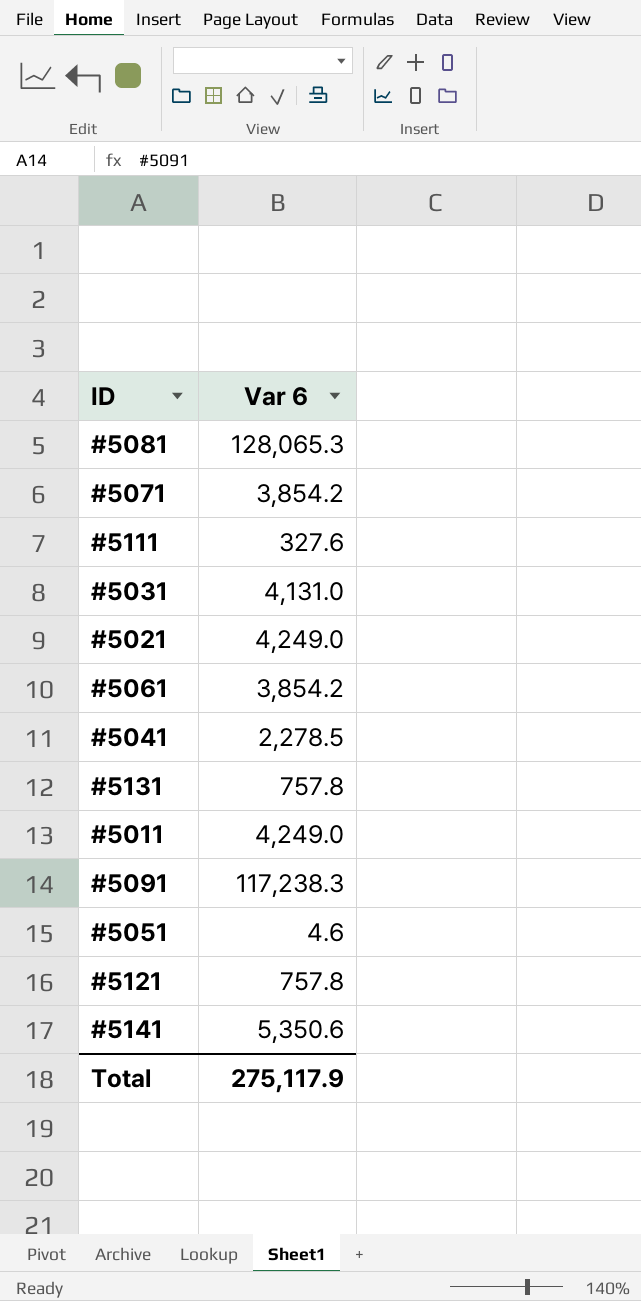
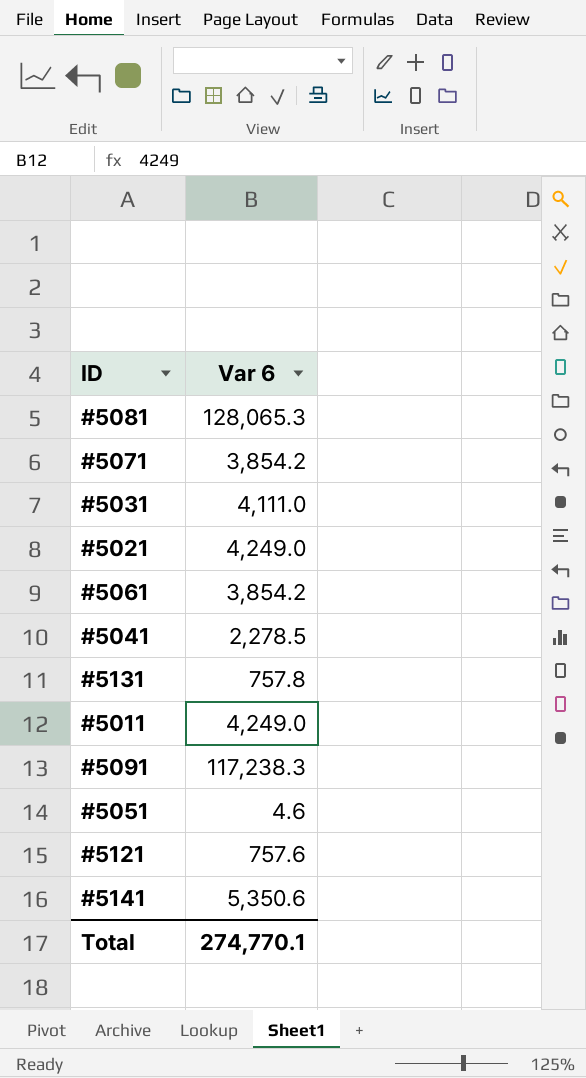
row #5111: 327.6 -> none
#5031 | Var 6: 4,131.0 -> 4,111.0
#5121 | Var 6: 757.8 -> 757.6
Total | Var 6: 275,117.9 -> 274,770.1

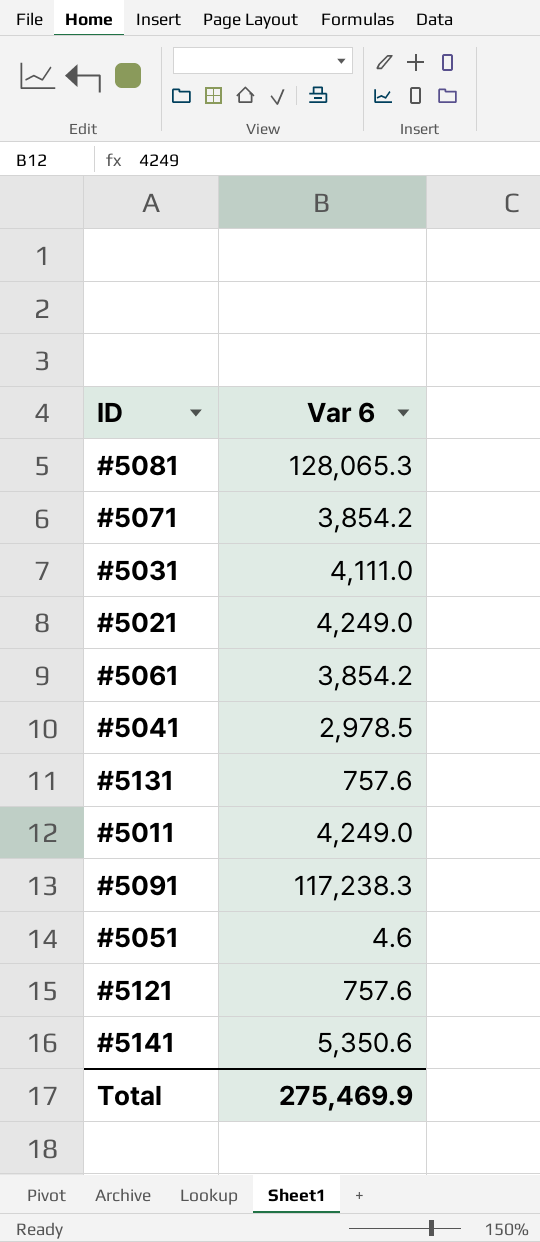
#5041 | Var 6: 2,278.5 -> 2,978.5
#5131 | Var 6: 757.8 -> 757.6
Total | Var 6: 274,770.1 -> 275,469.9

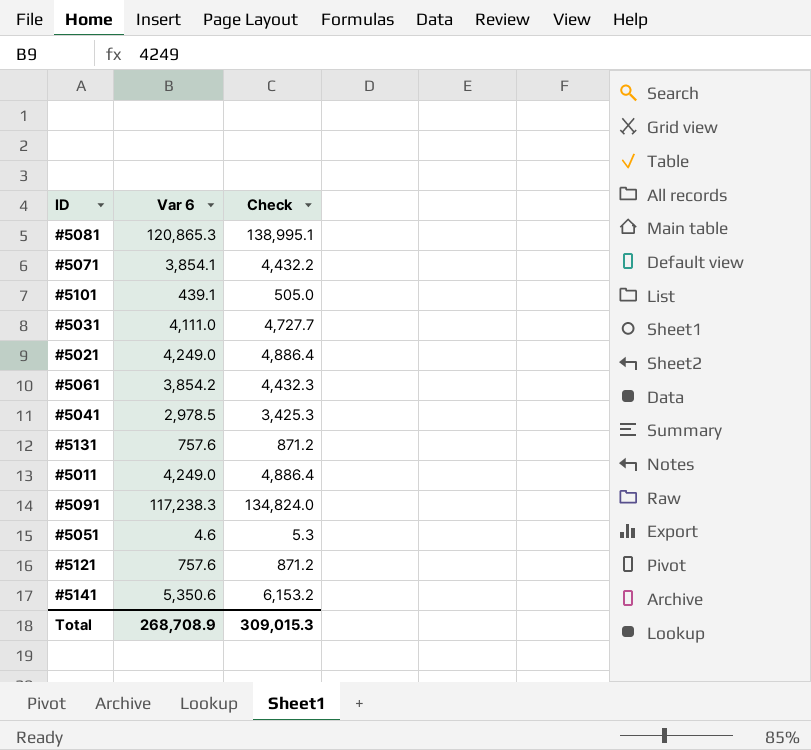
column Check | formula: none -> [Var 6] * 1.15
#5081 | Var 6: 128,065.3 -> 120,865.3
#5071 | Var 6: 3,854.2 -> 3,854.1
row #5101: none -> 439.1 | 505.0
Total | Var 6: 275,469.9 -> 268,708.9

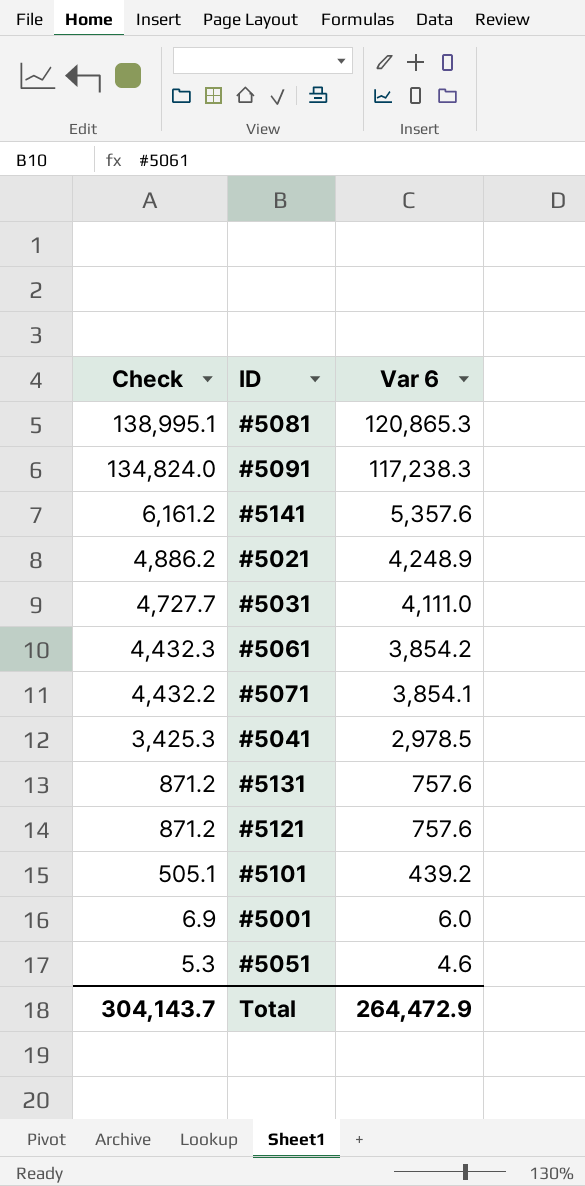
row order: none -> Check descending
column Check | position: 3 -> 1
row #5011: 4,249.0 | 4,886.4 -> none
#5141 | Check: 6,153.2 -> 6,161.2
#5141 | Var 6: 5,350.6 -> 5,357.6
#5021 | Check: 4,886.4 -> 4,886.2
#5021 | Var 6: 4,249.0 -> 4,248.9
#5101 | Check: 505.0 -> 505.1
#5101 | Var 6: 439.1 -> 439.2
row #5001: none -> 6.9 | 6.0
Total | Check: 309,015.3 -> 304,143.7
Total | Var 6: 268,708.9 -> 264,472.9

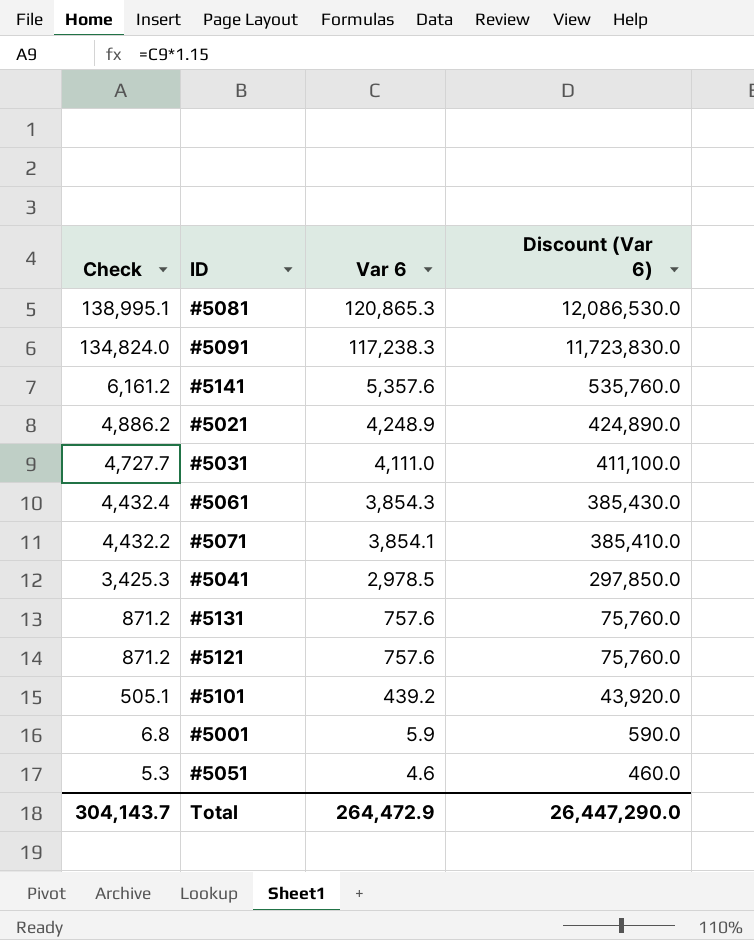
column Discount (Var 6) | formula: none -> [Var 6] * 100
#5061 | Check: 4,432.3 -> 4,432.4
#5061 | Var 6: 3,854.2 -> 3,854.3
#5001 | Check: 6.9 -> 6.8
#5001 | Var 6: 6.0 -> 5.9

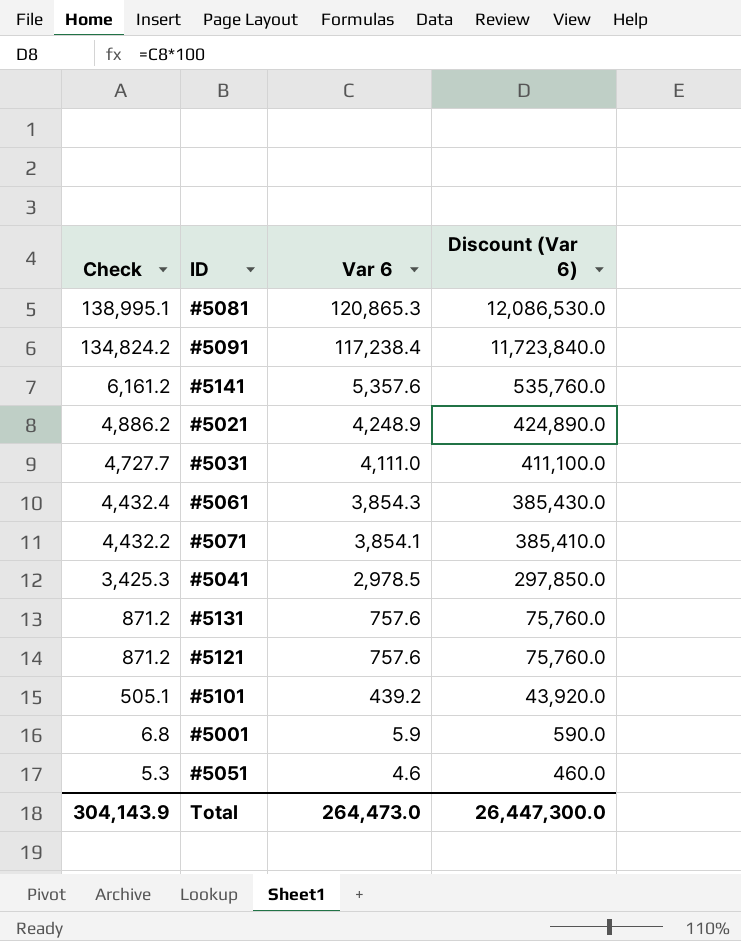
#5091 | Check: 134,824.0 -> 134,824.2
#5091 | Var 6: 117,238.3 -> 117,238.4
#5091 | Discount (Var 6): 11,723,830.0 -> 11,723,840.0
Total | Check: 304,143.7 -> 304,143.9
Total | Var 6: 264,472.9 -> 264,473.0
Total | Discount (Var 6): 26,447,290.0 -> 26,447,300.0

